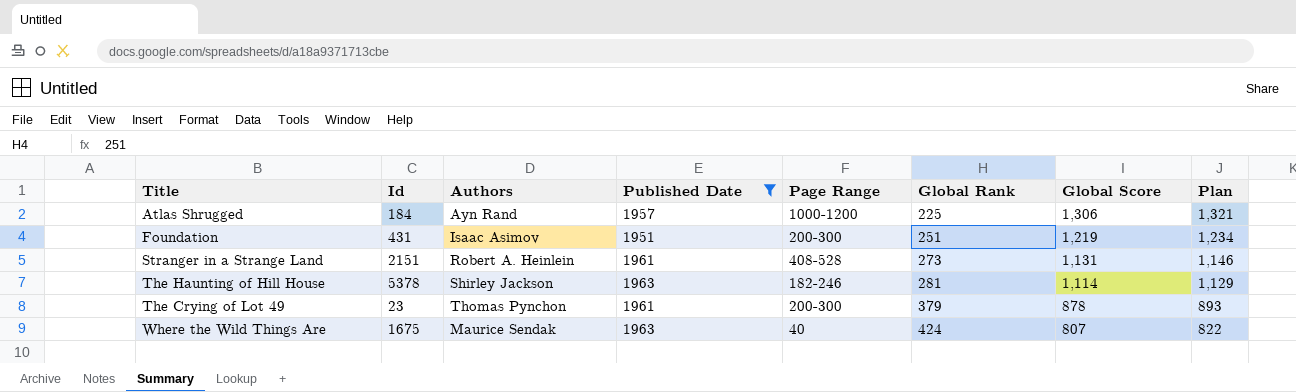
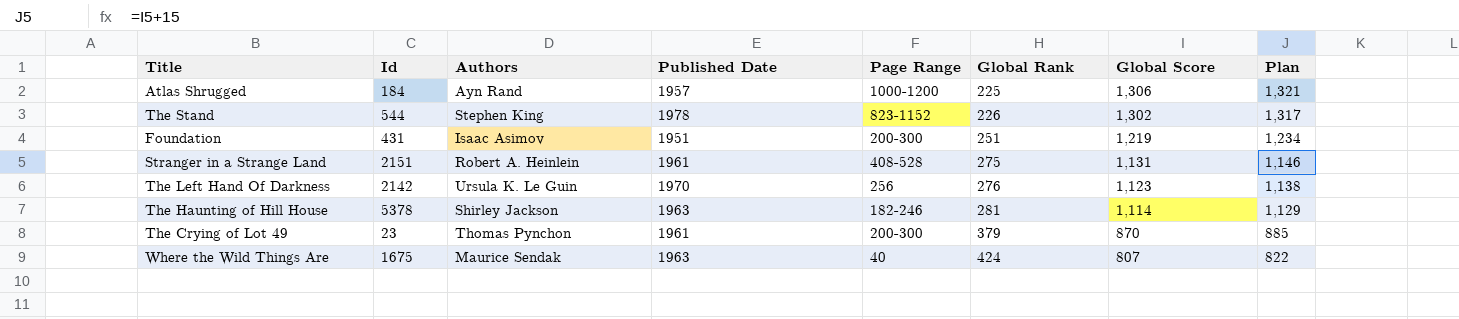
filter: Published Date <= 1963 -> none
Stranger in a Strange Land | Global Rank: 273 -> 275
The Crying of Lot 49 | Global Score: 878 -> 870
The Crying of Lot 49 | Plan: 893 -> 885

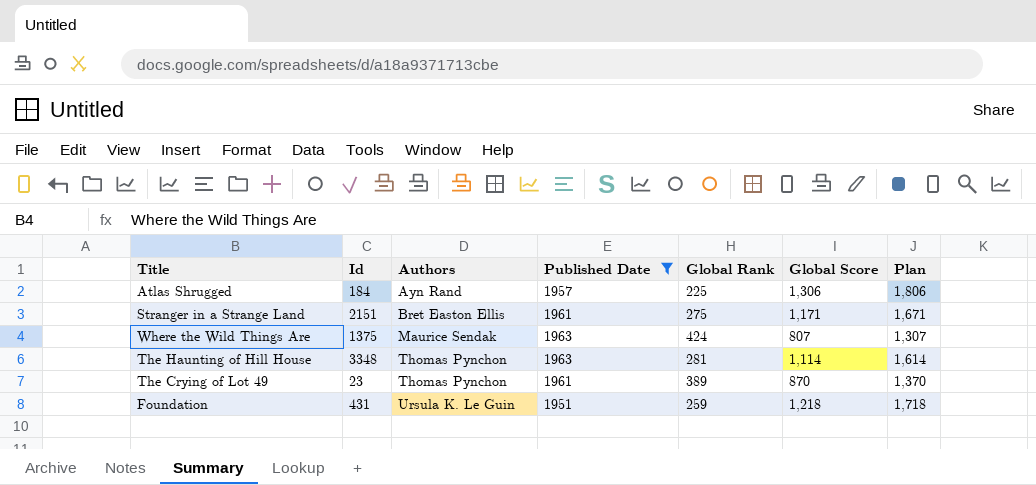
filter: none -> Published Date <= 1963
row order: Global Rank ascending -> Authors ascending
column Page Range | position: 5 -> none
column Plan | formula: [Global Score] + 15 -> [Global Score] + 500
Stranger in a Strange Land | Authors: Robert A. Heinlein -> Bret Easton Ellis
Stranger in a Strange Land | Global Score: 1,131 -> 1,171
Where the Wild Things Are | Id: 1675 -> 1375
The Haunting of Hill House | Id: 5378 -> 3348
The Haunting of Hill House | Authors: Shirley Jackson -> Thomas Pynchon
The Crying of Lot 49 | Global Rank: 379 -> 389
Foundation | Authors: Isaac Asimov -> Ursula K. Le Guin
Foundation | Global Rank: 251 -> 259
Foundation | Global Score: 1,219 -> 1,218

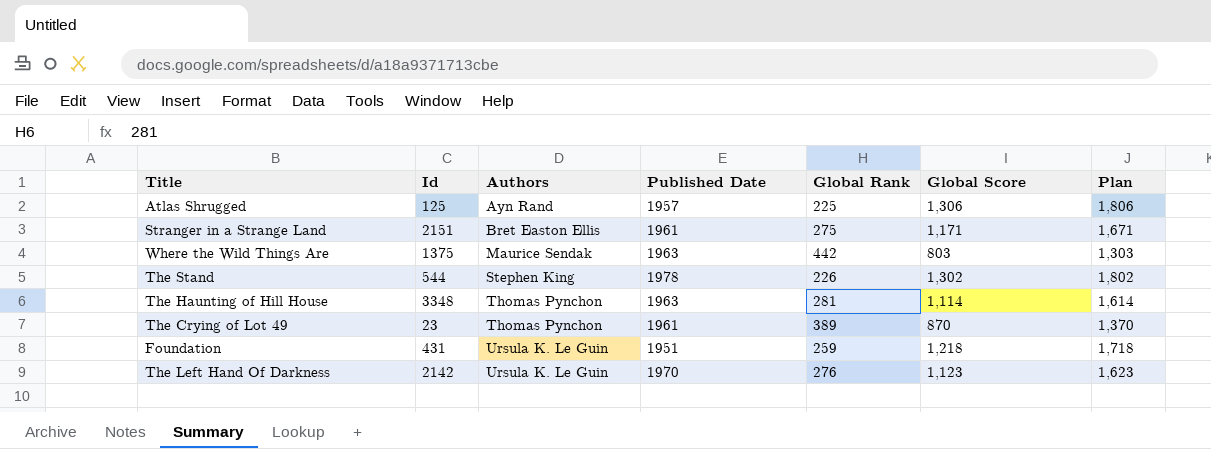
filter: Published Date <= 1963 -> none
Atlas Shrugged | Id: 184 -> 125
Where the Wild Things Are | Global Rank: 424 -> 442
Where the Wild Things Are | Global Score: 807 -> 803
Where the Wild Things Are | Plan: 1,307 -> 1,303

